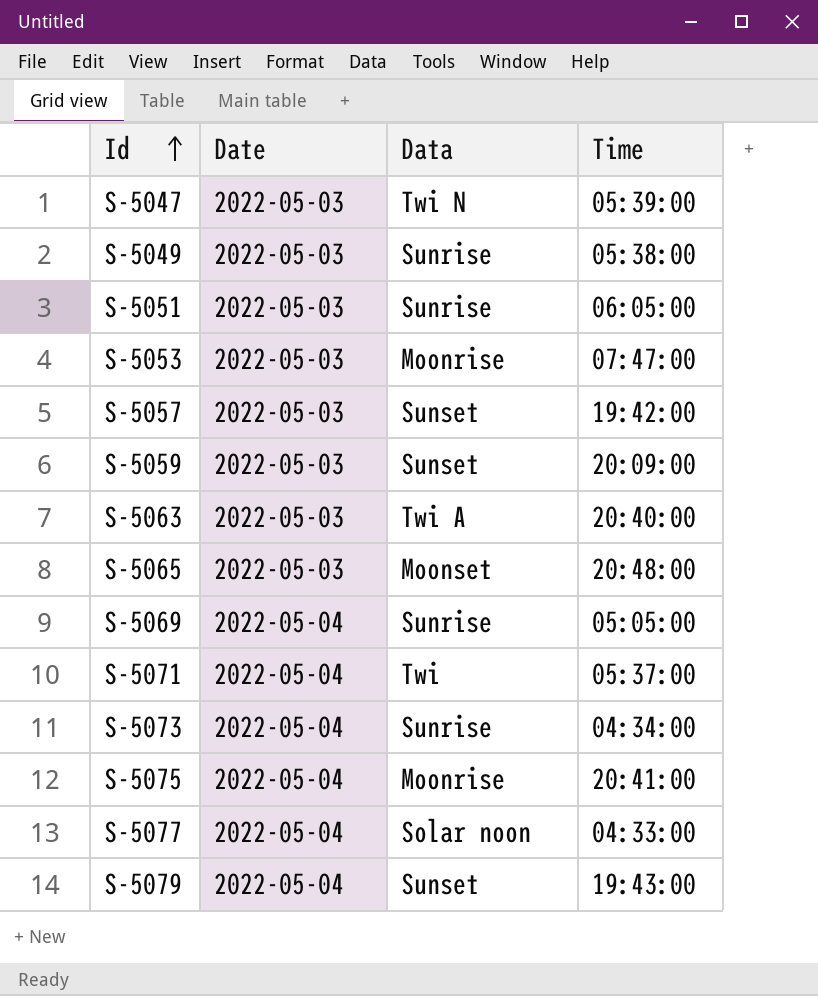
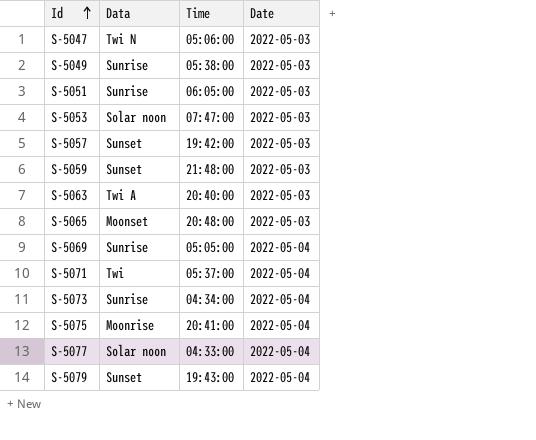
column Date | position: 2 -> 4
S-5047 | Time: 05:39:00 -> 05:06:00
S-5053 | Data: Moonrise -> Solar noon
S-5059 | Time: 20:09:00 -> 21:48:00

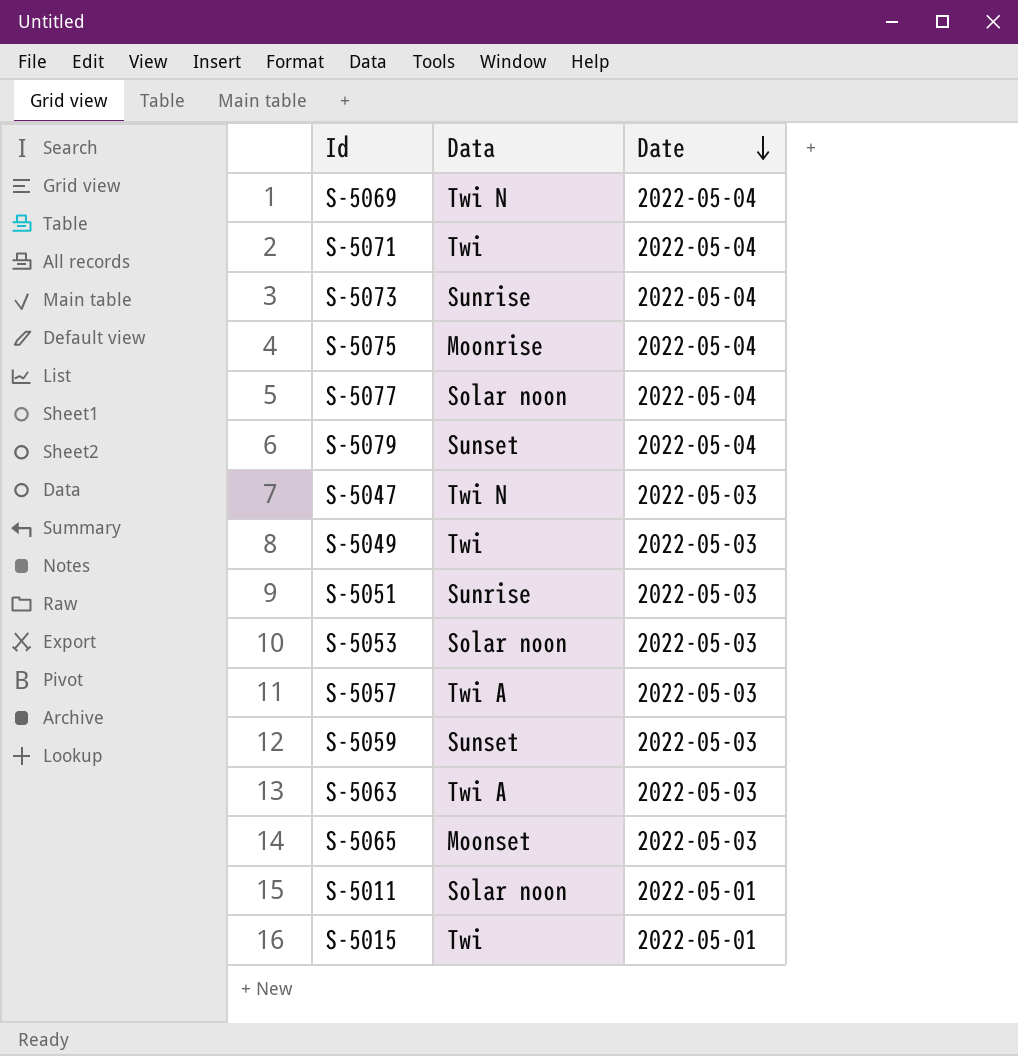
row order: Id ascending -> Date descending
column Time | position: 3 -> none
S-5069 | Data: Sunrise -> Twi N
S-5049 | Data: Sunrise -> Twi
S-5057 | Data: Sunset -> Twi A
row S-5011: none -> Solar noon | 2022-05-01
row S-5015: none -> Twi | 2022-05-01

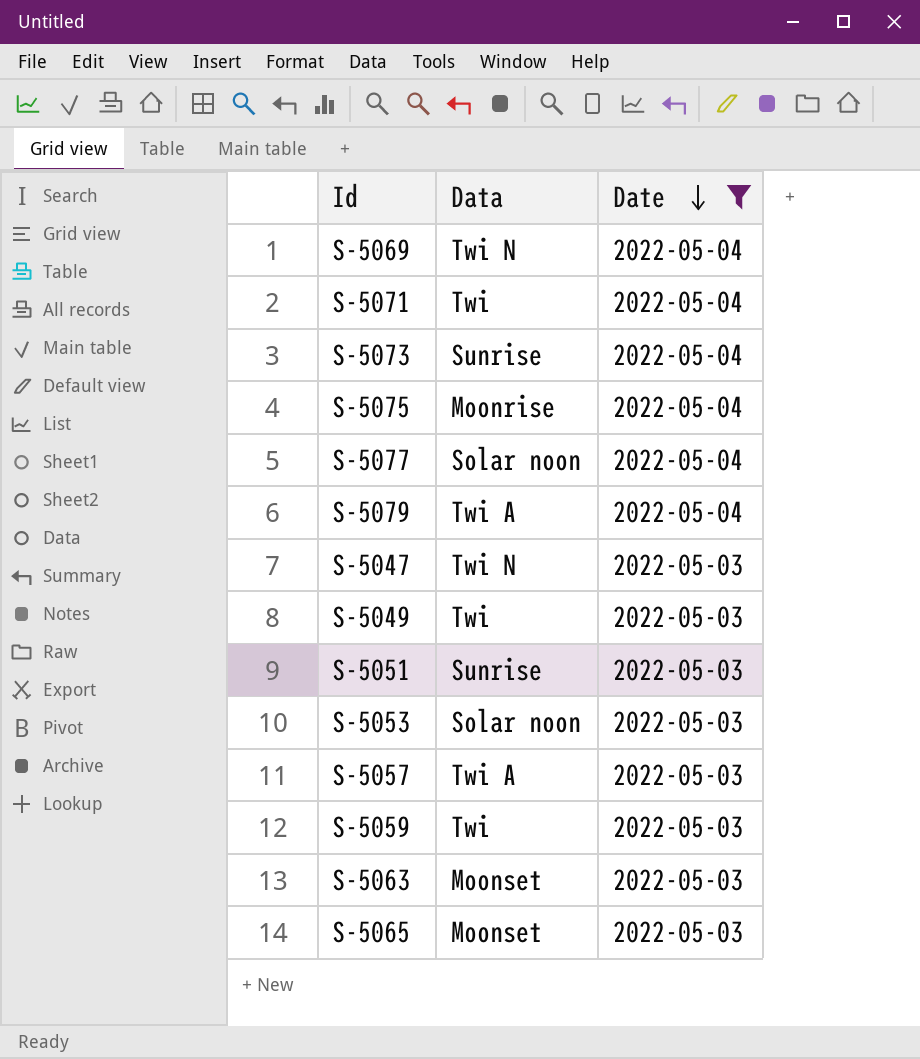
filter: none -> Date != 2022-05-01
S-5079 | Data: Sunset -> Twi A
S-5059 | Data: Sunset -> Twi
S-5063 | Data: Twi A -> Moonset

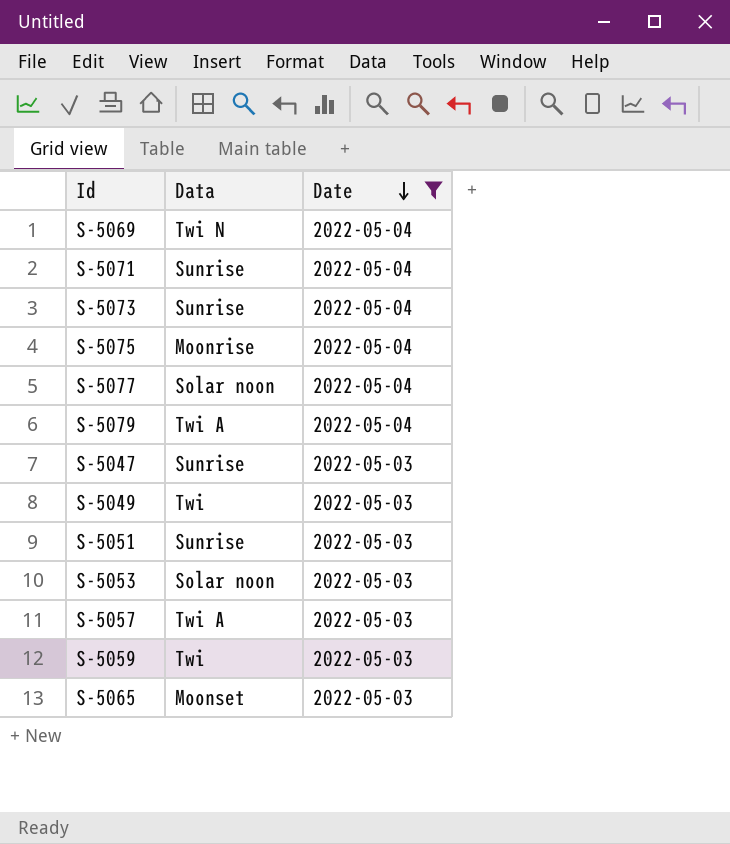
row S-5063: Moonset | 2022-05-03 -> none
S-5071 | Data: Twi -> Sunrise
S-5047 | Data: Twi N -> Sunrise

